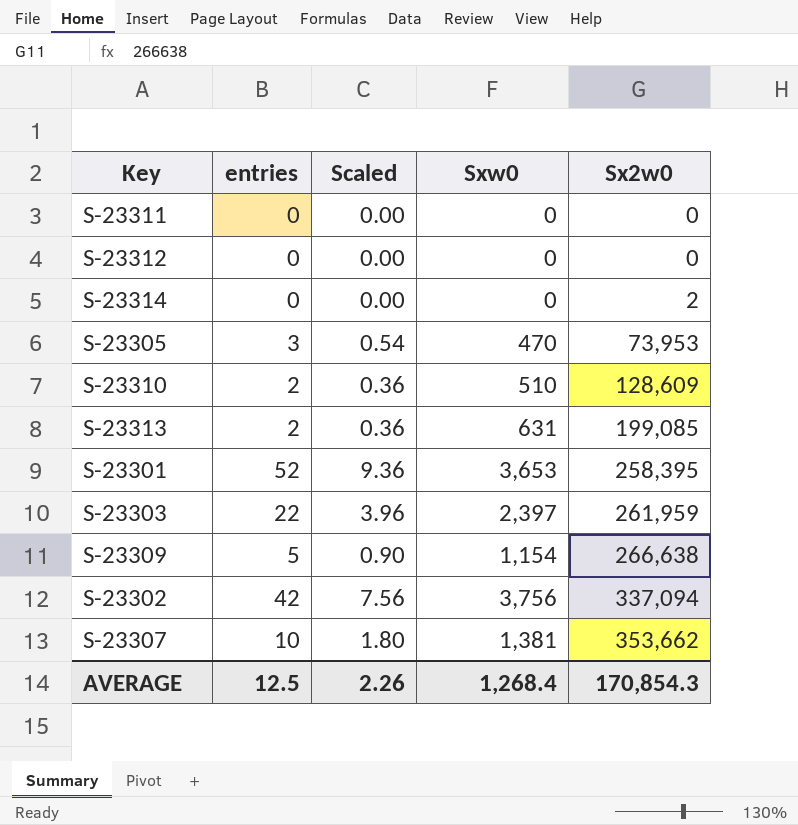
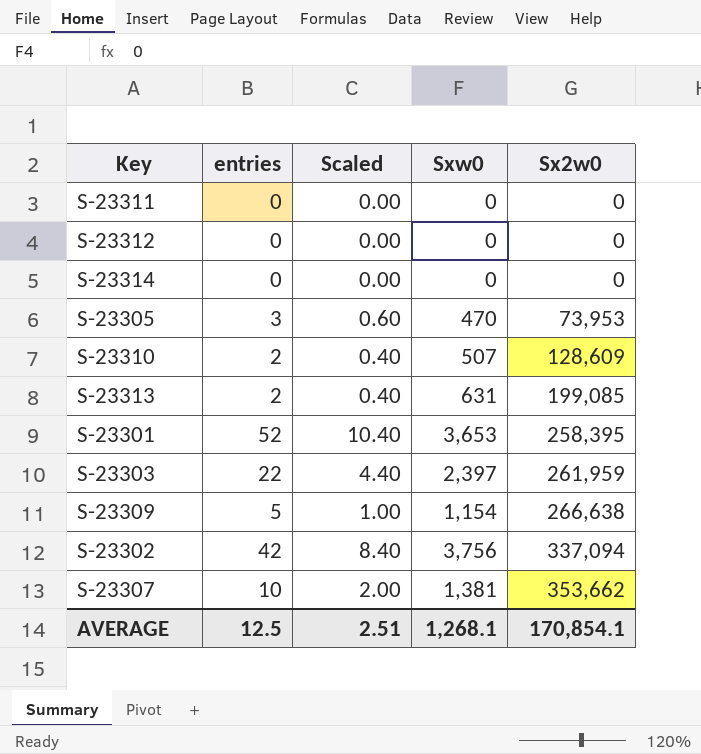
column Scaled | formula: [entries] * 0.18 -> [entries] * 0.2
S-23314 | Sx2w0: 2 -> 0
S-23310 | Sxw0: 510 -> 507
AVERAGE | Scaled: 2.26 -> 2.51
AVERAGE | Sxw0: 1,268.4 -> 1,268.1
AVERAGE | Sx2w0: 170,854.3 -> 170,854.1

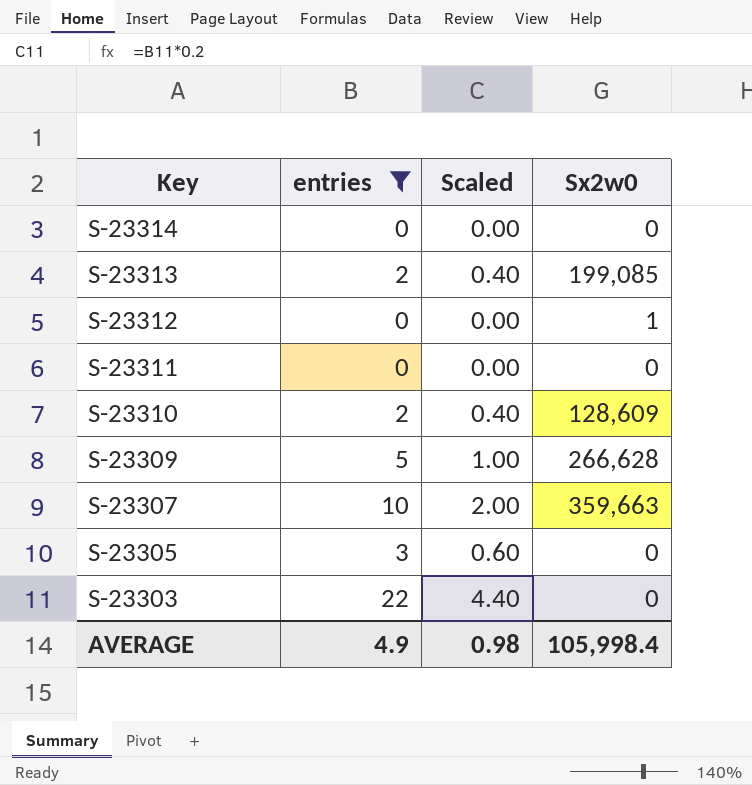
filter: none -> entries <= 22
row order: Sx2w0 ascending -> Key descending
column Sxw0 | position: 4 -> none
S-23312 | Sx2w0: 0 -> 1
S-23309 | Sx2w0: 266,638 -> 266,628
S-23307 | Sx2w0: 353,662 -> 359,663
S-23305 | Sx2w0: 73,953 -> 0
S-23303 | Sx2w0: 261,959 -> 0
AVERAGE | entries: 12.5 -> 4.9
AVERAGE | Scaled: 2.51 -> 0.98
AVERAGE | Sx2w0: 170,854.1 -> 105,998.4

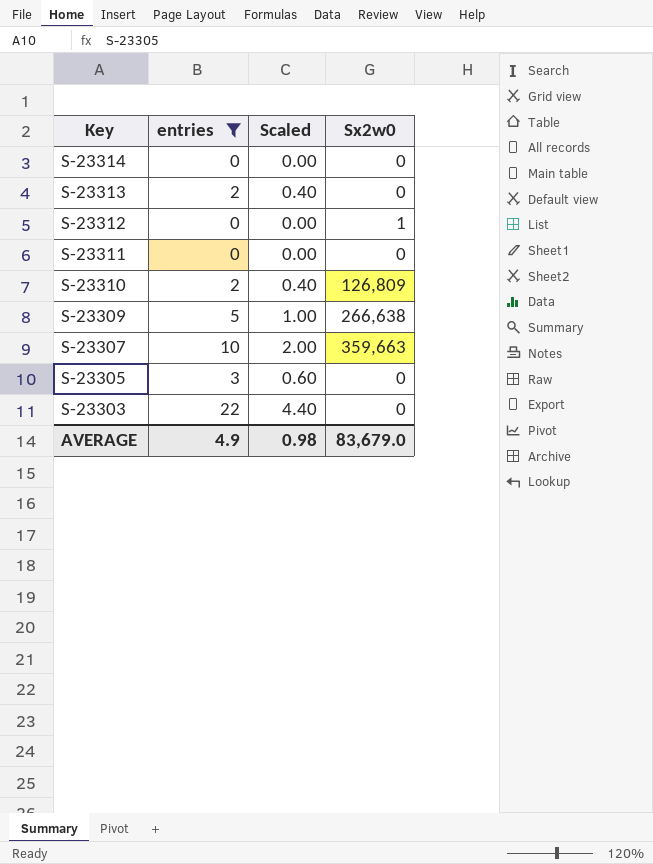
S-23313 | Sx2w0: 199,085 -> 0
S-23310 | Sx2w0: 128,609 -> 126,809
S-23309 | Sx2w0: 266,628 -> 266,638
AVERAGE | Sx2w0: 105,998.4 -> 83,679.0

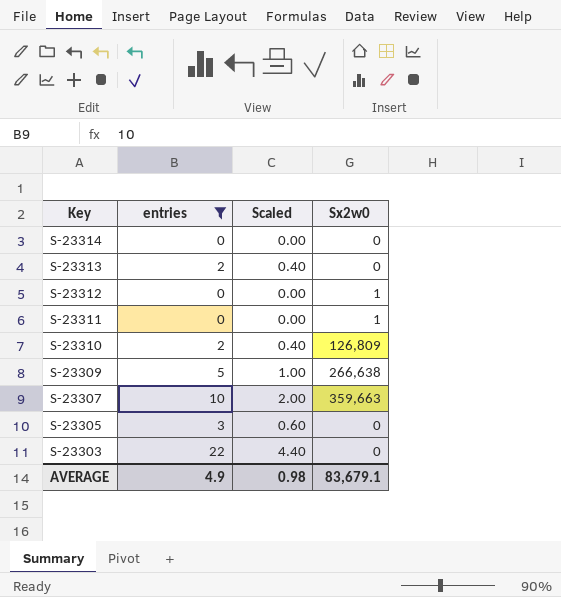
S-23311 | Sx2w0: 0 -> 1
AVERAGE | Sx2w0: 83,679.0 -> 83,679.1

